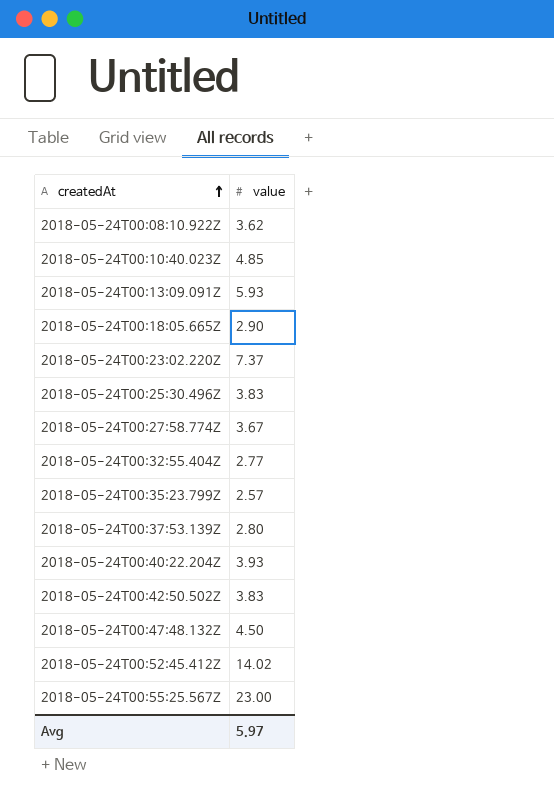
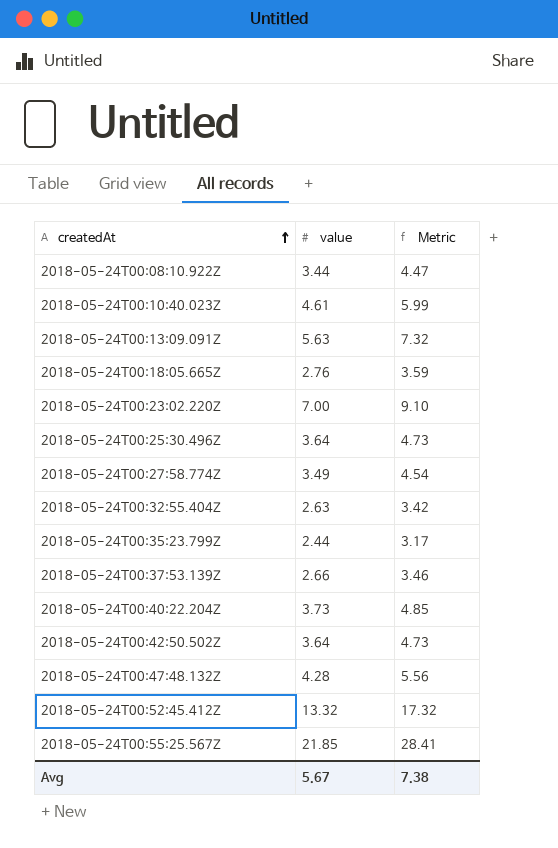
column Metric | formula: none -> [value] * 1.3
2018-05-24T00:08:10.922Z | value: 3.62 -> 3.44
2018-05-24T00:10:40.023Z | value: 4.85 -> 4.61
2018-05-24T00:13:09.091Z | value: 5.93 -> 5.63
2018-05-24T00:18:05.665Z | value: 2.90 -> 2.76
2018-05-24T00:23:02.220Z | value: 7.37 -> 7.00
2018-05-24T00:25:30.496Z | value: 3.83 -> 3.64
2018-05-24T00:27:58.774Z | value: 3.67 -> 3.49
2018-05-24T00:32:55.404Z | value: 2.77 -> 2.63
2018-05-24T00:35:23.799Z | value: 2.57 -> 2.44
2018-05-24T00:37:53.139Z | value: 2.80 -> 2.66
2018-05-24T00:40:22.204Z | value: 3.93 -> 3.73
2018-05-24T00:42:50.502Z | value: 3.83 -> 3.64
2018-05-24T00:47:48.132Z | value: 4.50 -> 4.28
2018-05-24T00:52:45.412Z | value: 14.02 -> 13.32
2018-05-24T00:55:25.567Z | value: 23.00 -> 21.85
Avg | value: 5.97 -> 5.67

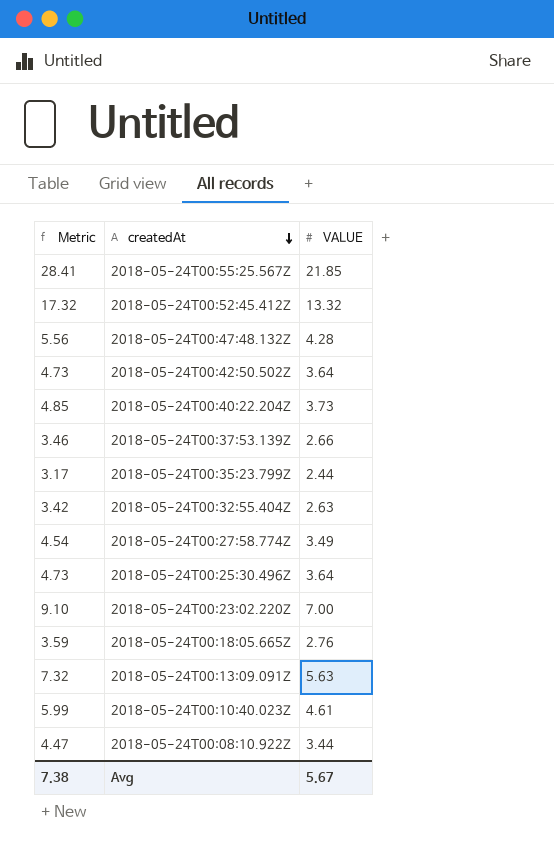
row order: createdAt ascending -> createdAt descending
column Metric | position: 3 -> 1
column name: value -> VALUE

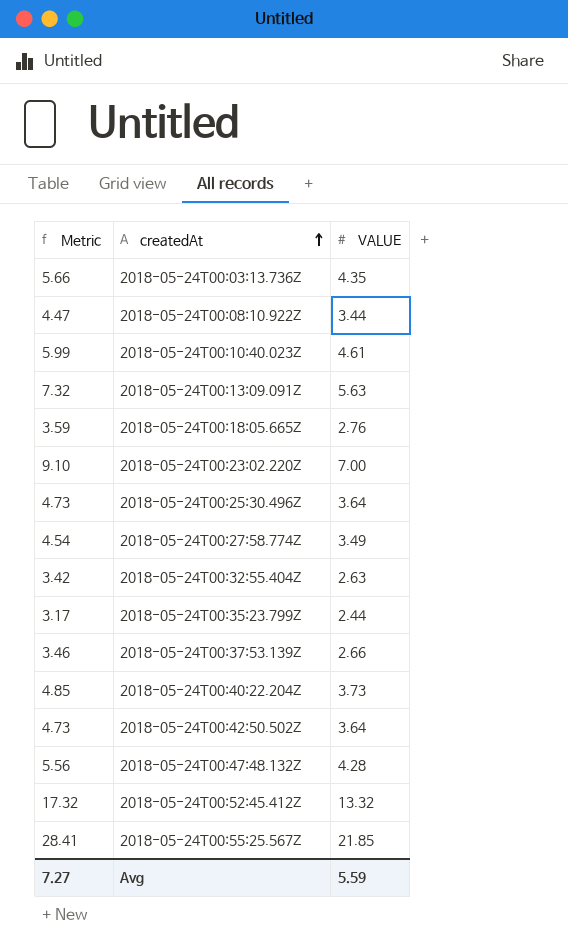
row order: createdAt descending -> createdAt ascending
row 2018-05-24T00:03:13.736Z: none -> 5.66 | 4.35
Avg | Metric: 7.38 -> 7.27
Avg | VALUE: 5.67 -> 5.59

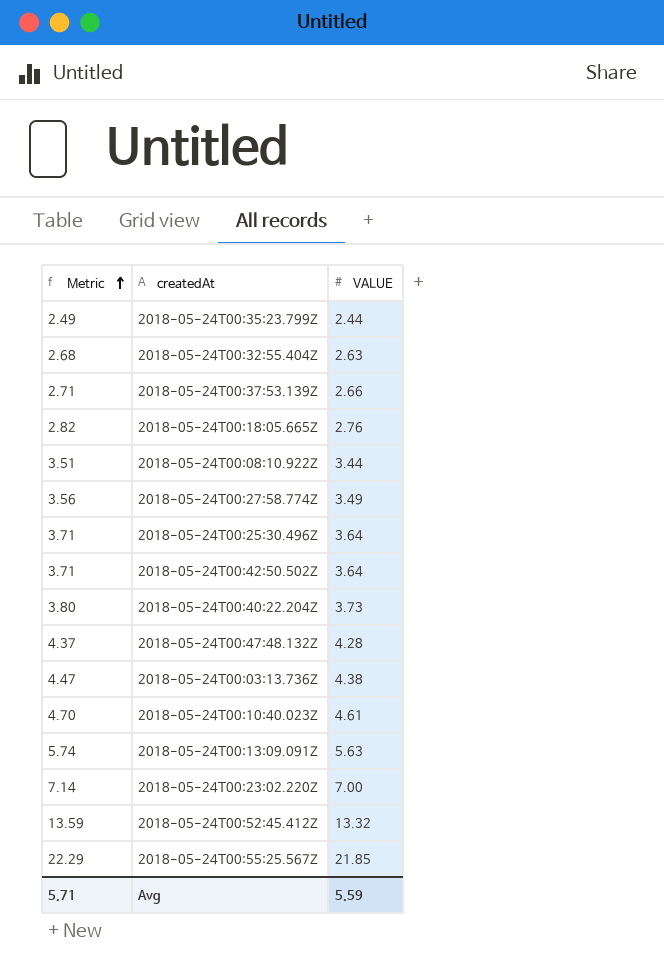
row order: createdAt ascending -> Metric ascending
column Metric | formula: [VALUE] * 1.3 -> [VALUE] * 1.02
2018-05-24T00:03:13.736Z | VALUE: 4.35 -> 4.38
Avg | Metric: 7.27 -> 5.71

